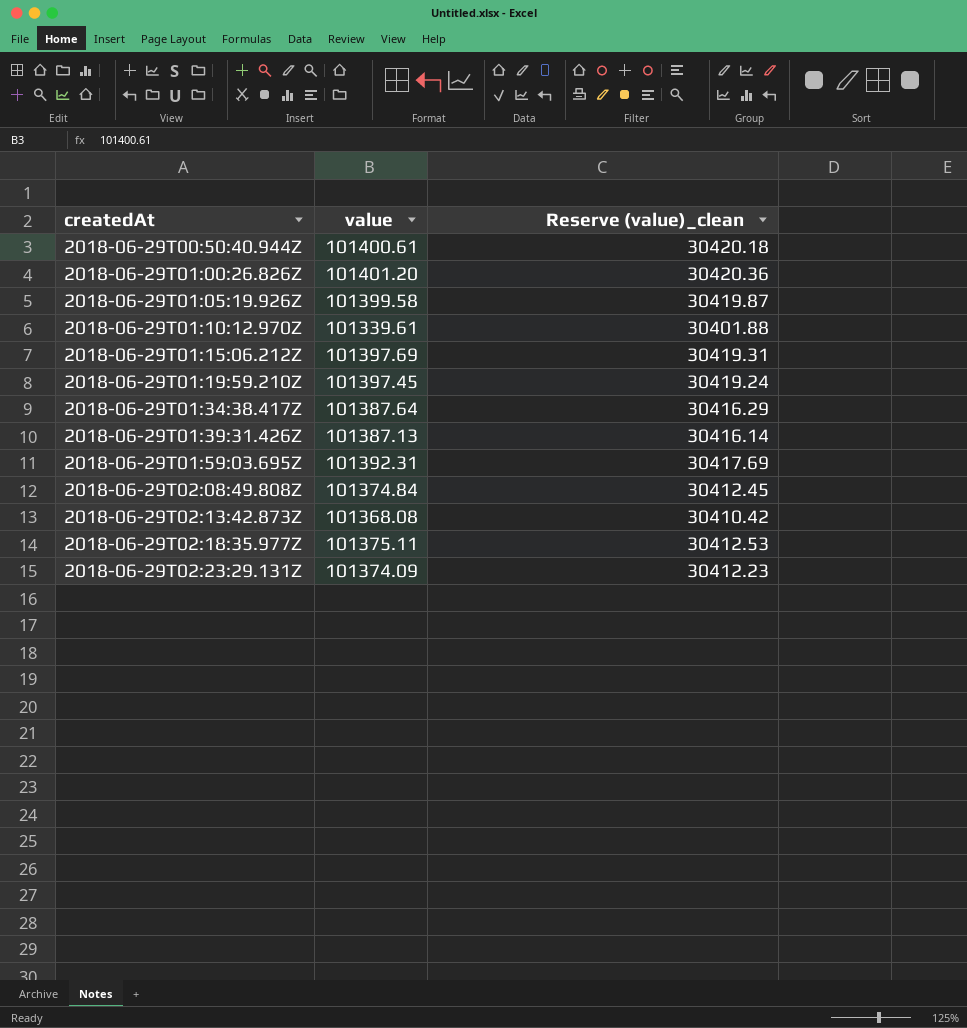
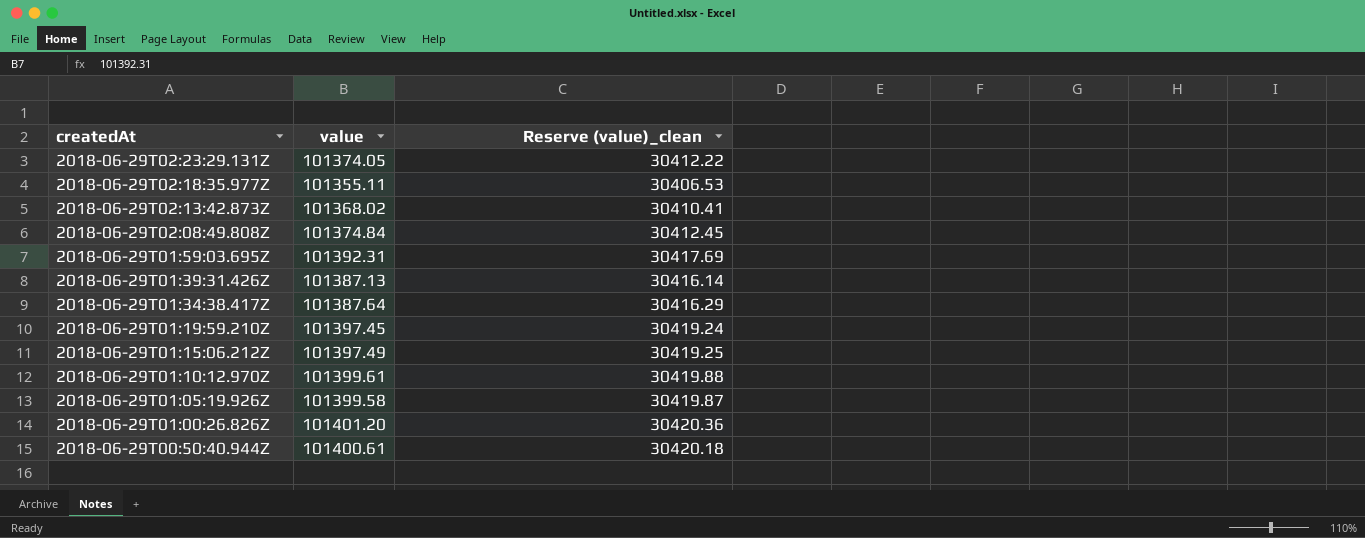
row order: createdAt ascending -> createdAt descending
2018-06-29T02:23:29.131Z | value: 101374.09 -> 101374.05
2018-06-29T02:23:29.131Z | Reserve (value)_clean: 30412.23 -> 30412.22
2018-06-29T02:18:35.977Z | value: 101375.11 -> 101355.11
2018-06-29T02:18:35.977Z | Reserve (value)_clean: 30412.53 -> 30406.53
2018-06-29T02:13:42.873Z | value: 101368.08 -> 101368.02
2018-06-29T02:13:42.873Z | Reserve (value)_clean: 30410.42 -> 30410.41
2018-06-29T01:15:06.212Z | value: 101397.69 -> 101397.49
2018-06-29T01:15:06.212Z | Reserve (value)_clean: 30419.31 -> 30419.25
2018-06-29T01:10:12.970Z | value: 101339.61 -> 101399.61
2018-06-29T01:10:12.970Z | Reserve (value)_clean: 30401.88 -> 30419.88

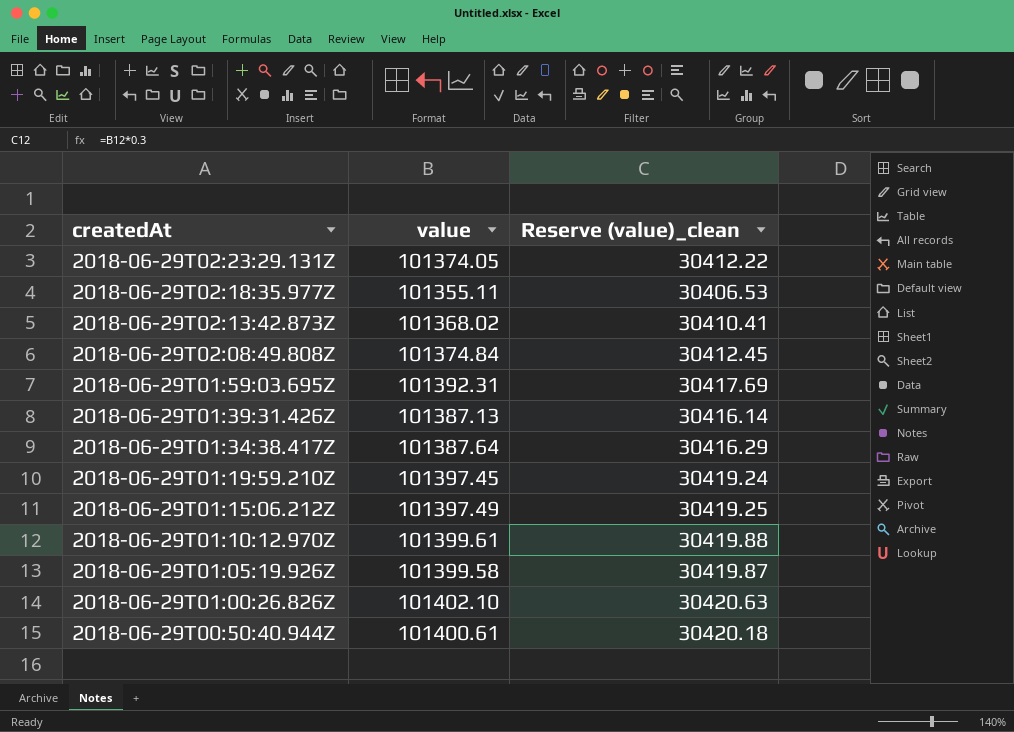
2018-06-29T01:00:26.826Z | value: 101401.20 -> 101402.10
2018-06-29T01:00:26.826Z | Reserve (value)_clean: 30420.36 -> 30420.63

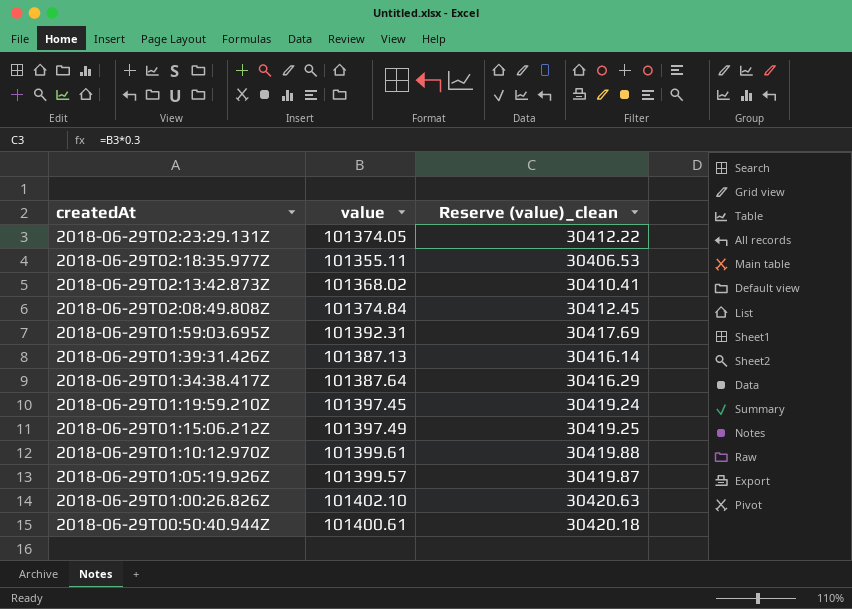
2018-06-29T01:05:19.926Z | value: 101399.58 -> 101399.57

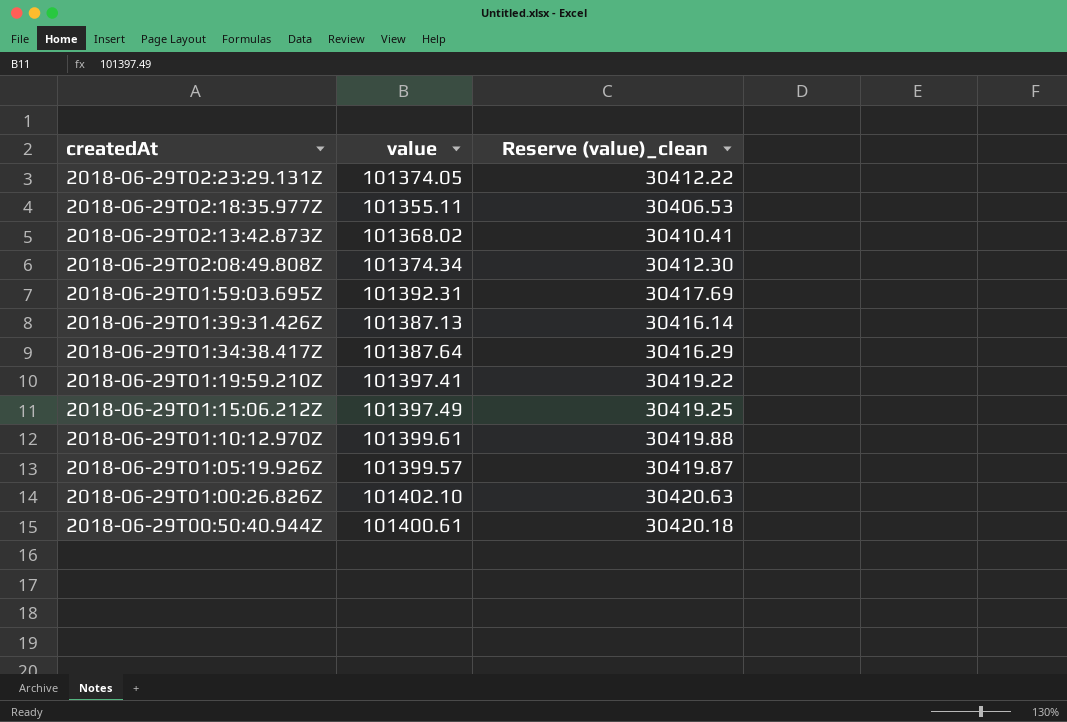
2018-06-29T02:08:49.808Z | value: 101374.84 -> 101374.34
2018-06-29T02:08:49.808Z | Reserve (value)_clean: 30412.45 -> 30412.30
2018-06-29T01:19:59.210Z | value: 101397.45 -> 101397.41
2018-06-29T01:19:59.210Z | Reserve (value)_clean: 30419.24 -> 30419.22

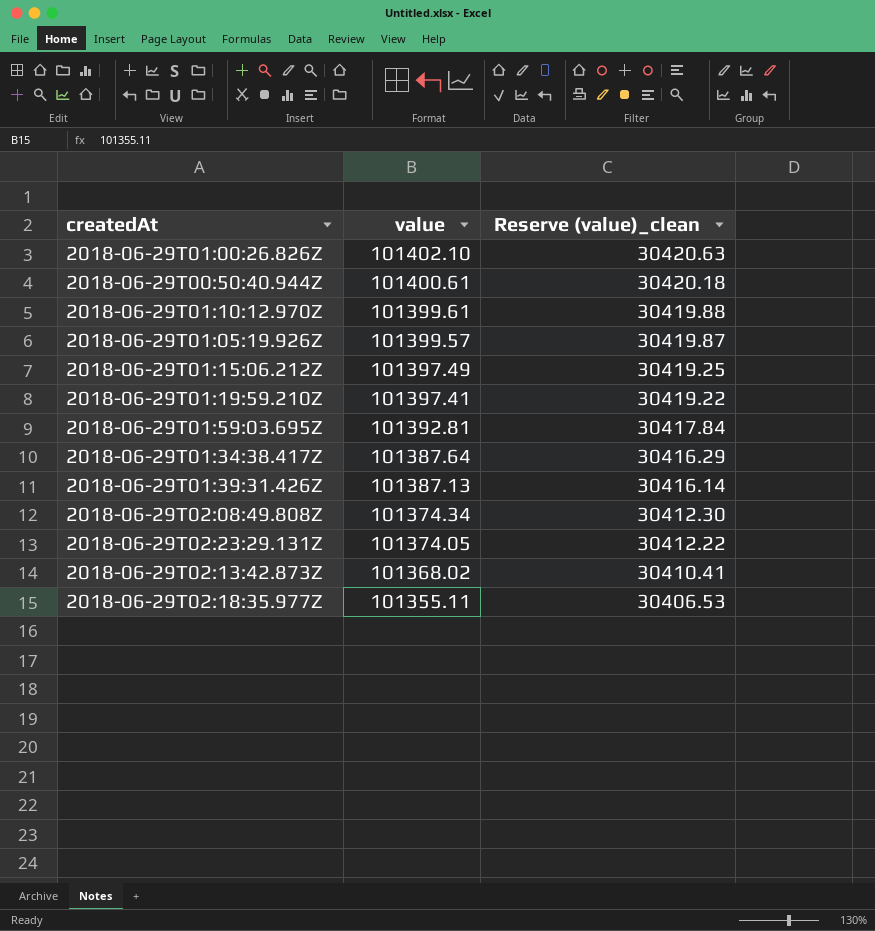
row order: createdAt descending -> value descending
2018-06-29T01:59:03.695Z | value: 101392.31 -> 101392.81
2018-06-29T01:59:03.695Z | Reserve (value)_clean: 30417.69 -> 30417.84

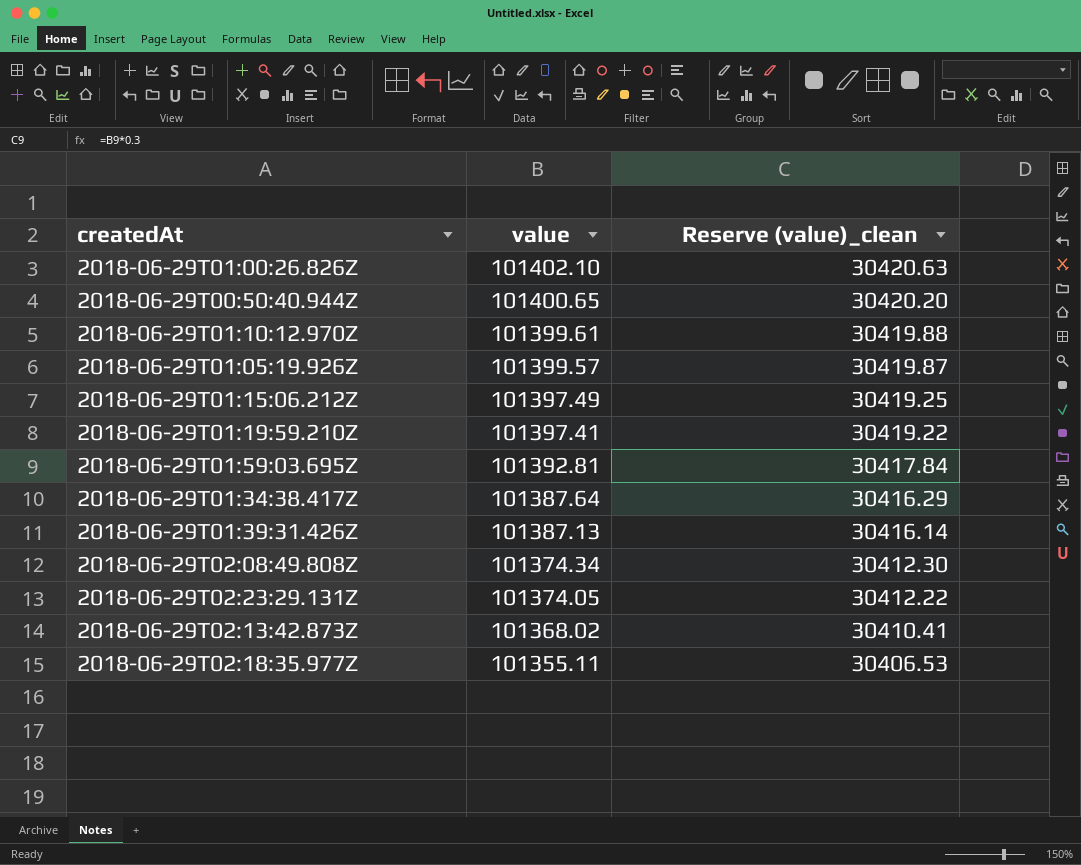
2018-06-29T00:50:40.944Z | value: 101400.61 -> 101400.65
2018-06-29T00:50:40.944Z | Reserve (value)_clean: 30420.18 -> 30420.20

